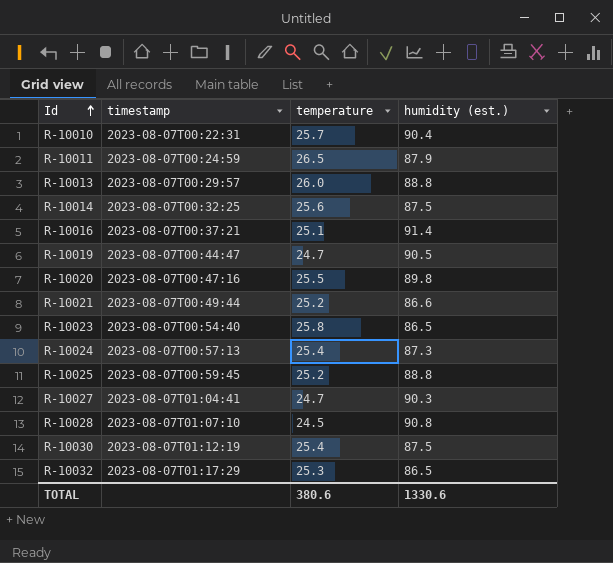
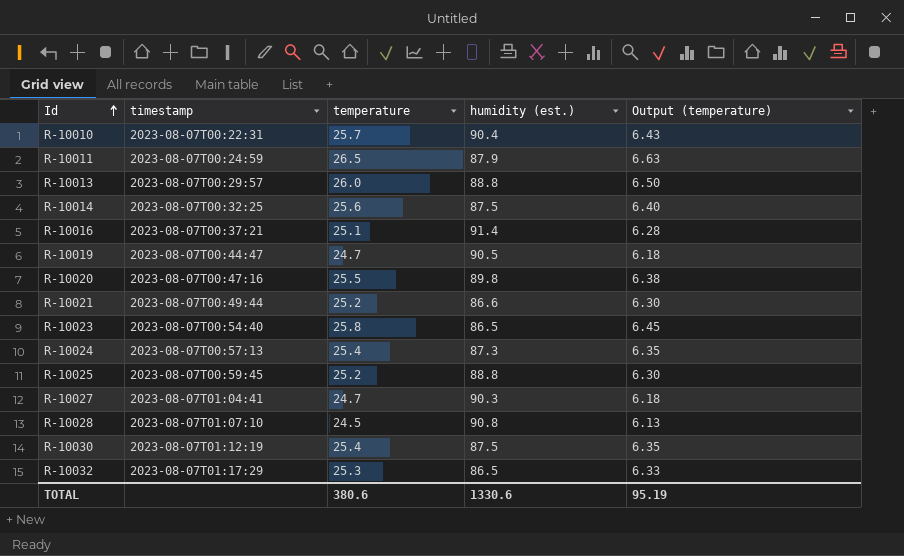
column Output (temperature) | formula: none -> [temperature] * 0.25

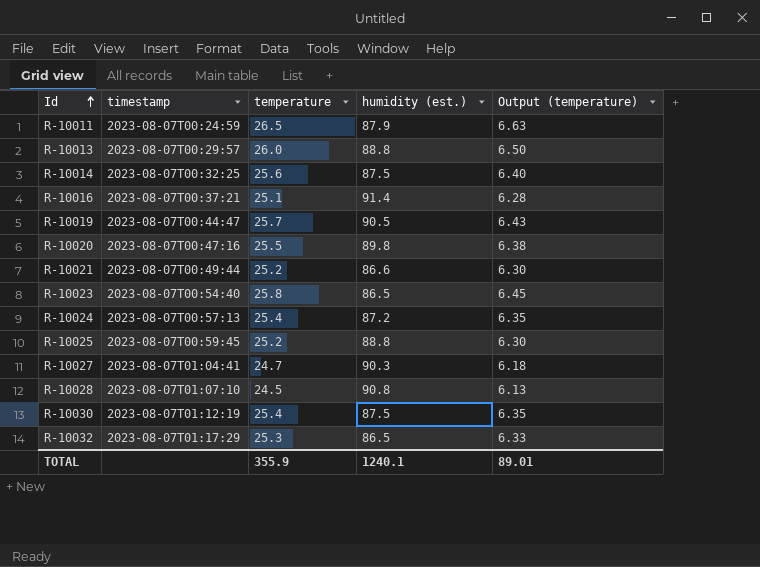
row R-10010: 2023-08-07T00:22:31 | 25.7 | 90.4 | 6.43 -> none
R-10019 | temperature: 24.7 -> 25.7
R-10019 | Output (temperature): 6.18 -> 6.43
R-10024 | humidity (est.): 87.3 -> 87.2
TOTAL | temperature: 380.6 -> 355.9
TOTAL | humidity (est.): 1330.6 -> 1240.1
TOTAL | Output (temperature): 95.19 -> 89.01

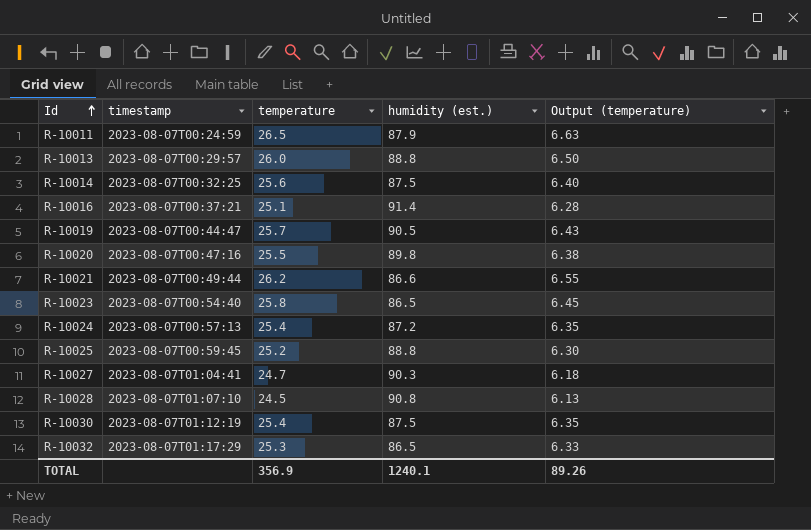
R-10021 | temperature: 25.2 -> 26.2
R-10021 | Output (temperature): 6.30 -> 6.55
TOTAL | temperature: 355.9 -> 356.9
TOTAL | Output (temperature): 89.01 -> 89.26

